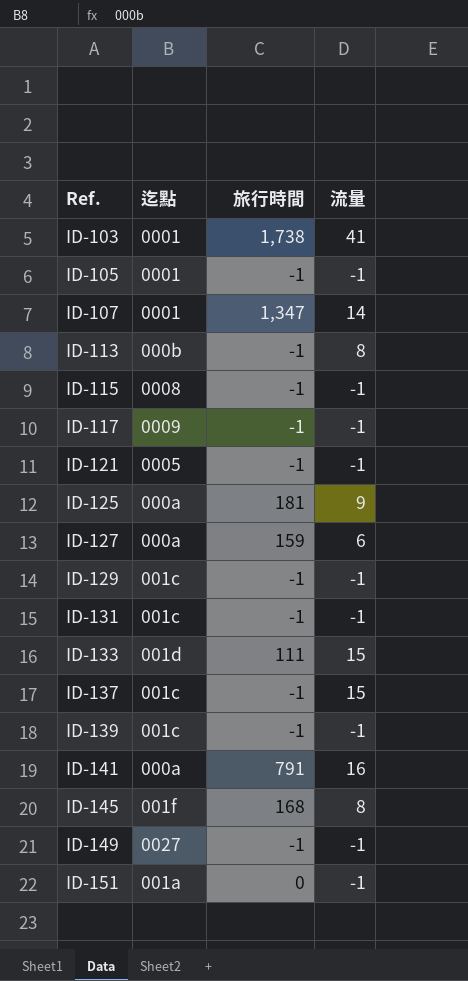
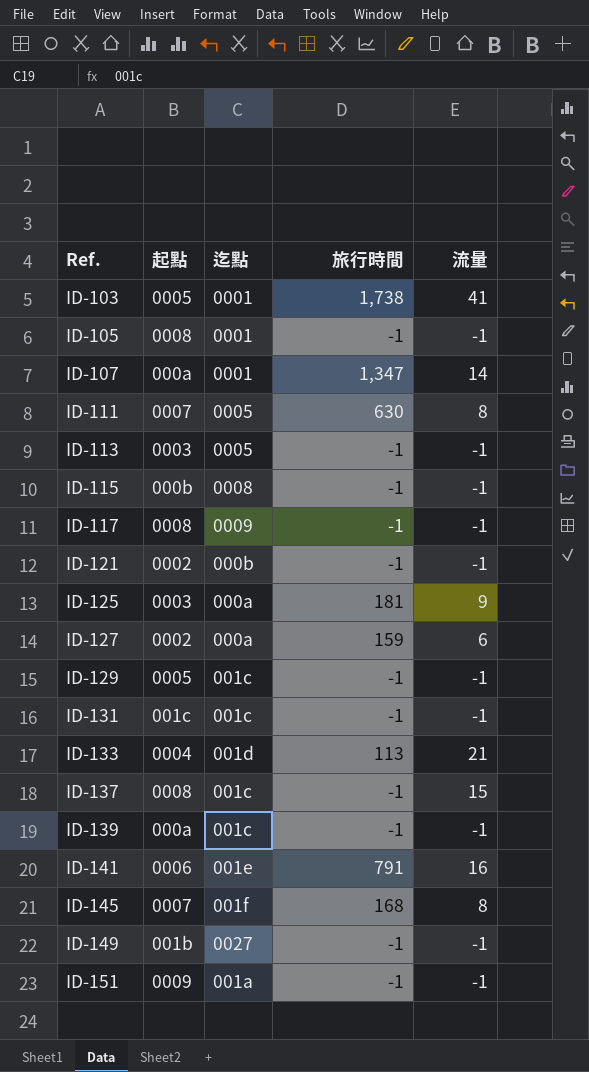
column 起點 | position: none -> 2
row ID-111: none -> 0007 | 0005 | 630 | 8
ID-113 | 迄點: 000b -> 0005
ID-113 | 流量: 8 -> -1
ID-121 | 迄點: 0005 -> 000b
ID-133 | 旅行時間: 111 -> 113
ID-133 | 流量: 15 -> 21
ID-141 | 迄點: 000a -> 001e
ID-151 | 旅行時間: 0 -> -1

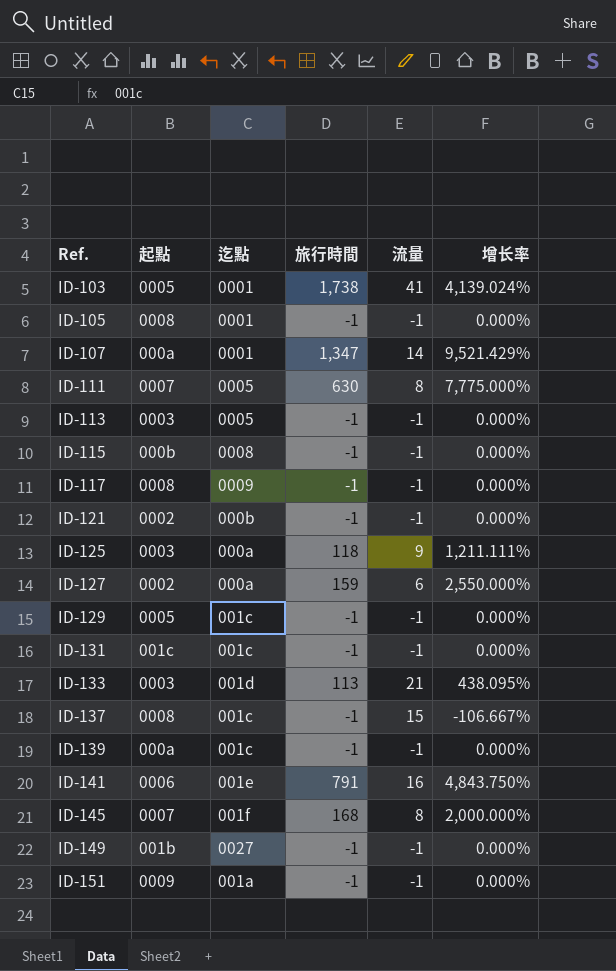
column 增长率 | formula: none -> ([旅行時間] - [流量]) / [流量]
ID-125 | 旅行時間: 181 -> 118
ID-133 | 起點: 0004 -> 0003

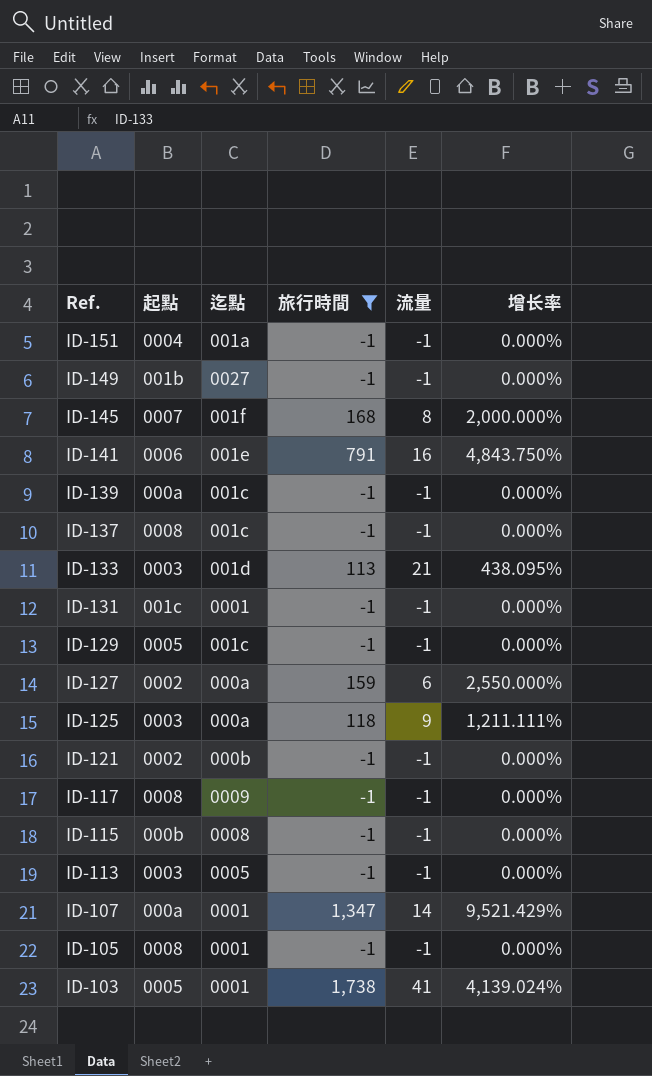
filter: none -> 旅行時間 != 630
row order: Ref. ascending -> Ref. descending
ID-151 | 起點: 0009 -> 0004
ID-137 | 流量: 15 -> -1
ID-137 | 增长率: -106.667% -> 0.000%
ID-131 | 迄點: 001c -> 0001

